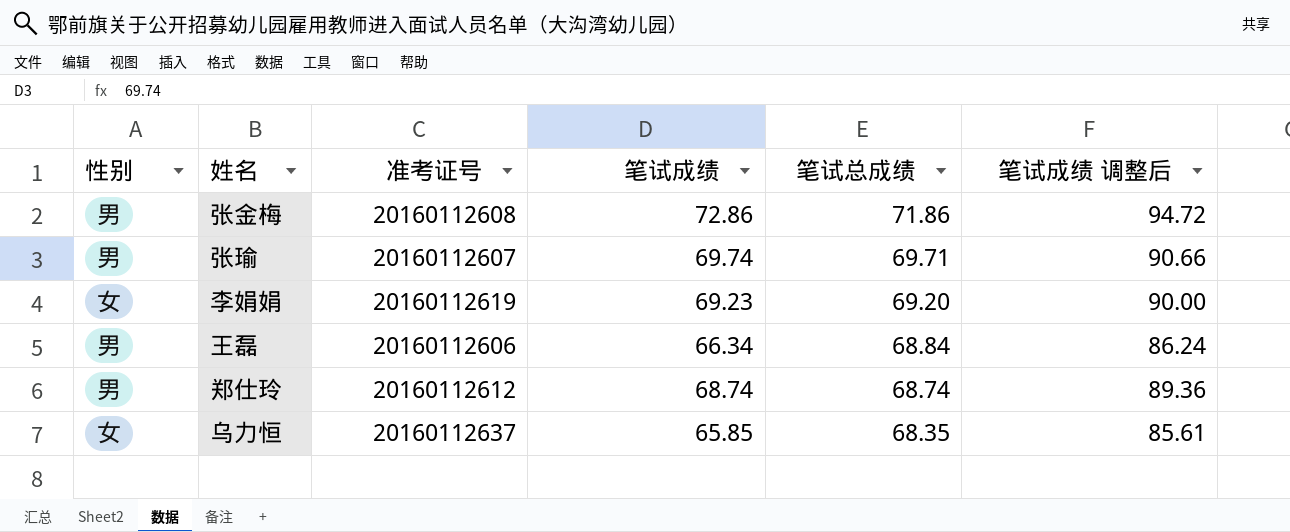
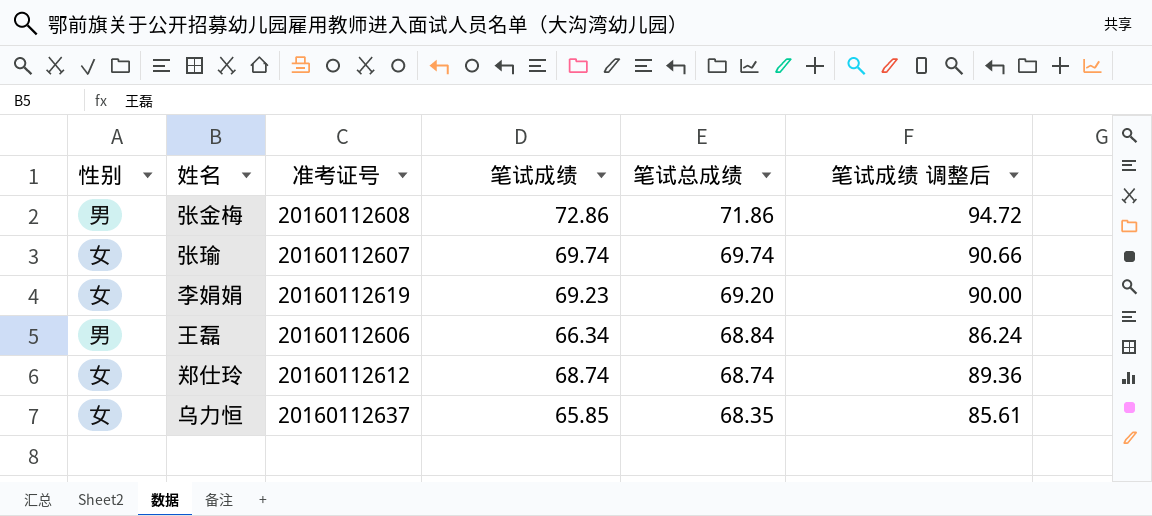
张瑜 | 性别: 男 -> 女
张瑜 | 笔试总成绩: 69.71 -> 69.74
郑仕玲 | 性别: 男 -> 女

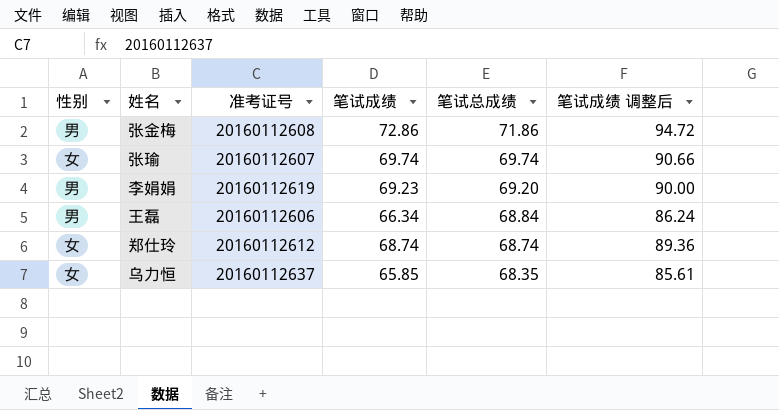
李娟娟 | 性别: 女 -> 男

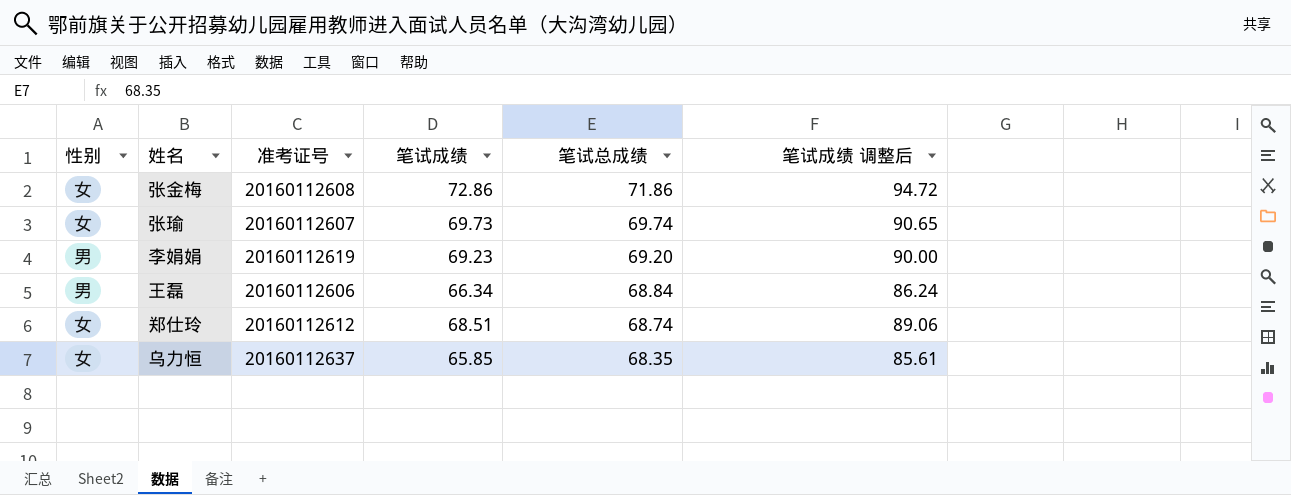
张金梅 | 性别: 男 -> 女
张瑜 | 笔试成绩: 69.74 -> 69.73
张瑜 | 笔试成绩 调整后: 90.66 -> 90.65
郑仕玲 | 笔试成绩: 68.74 -> 68.51
郑仕玲 | 笔试成绩 调整后: 89.36 -> 89.06

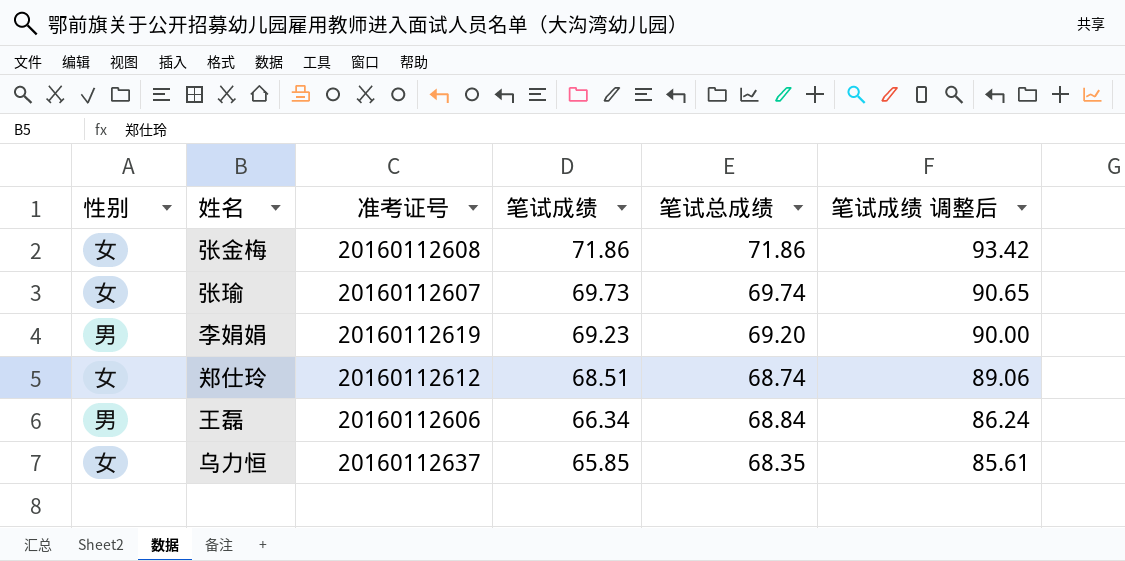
row order: 笔试总成绩 descending -> 笔试成绩 descending
张金梅 | 笔试成绩: 72.86 -> 71.86
张金梅 | 笔试成绩 调整后: 94.72 -> 93.42

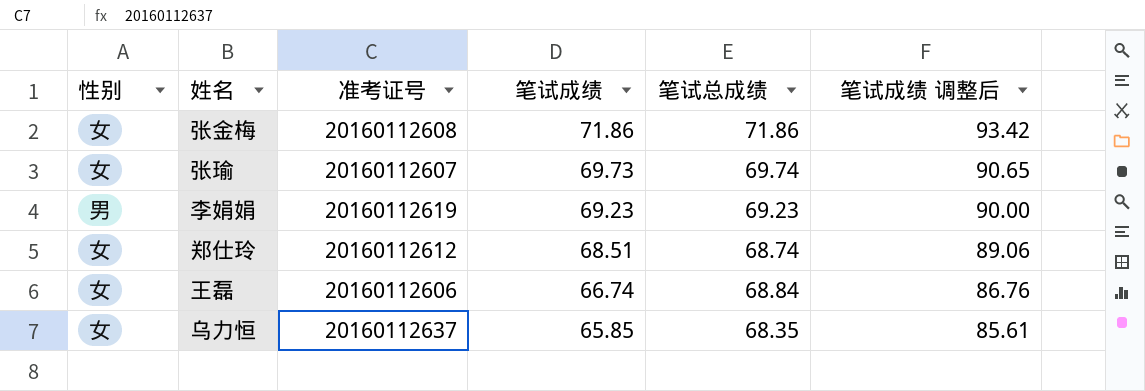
李娟娟 | 笔试总成绩: 69.20 -> 69.23
王磊 | 性别: 男 -> 女
王磊 | 笔试成绩: 66.34 -> 66.74
王磊 | 笔试成绩 调整后: 86.24 -> 86.76

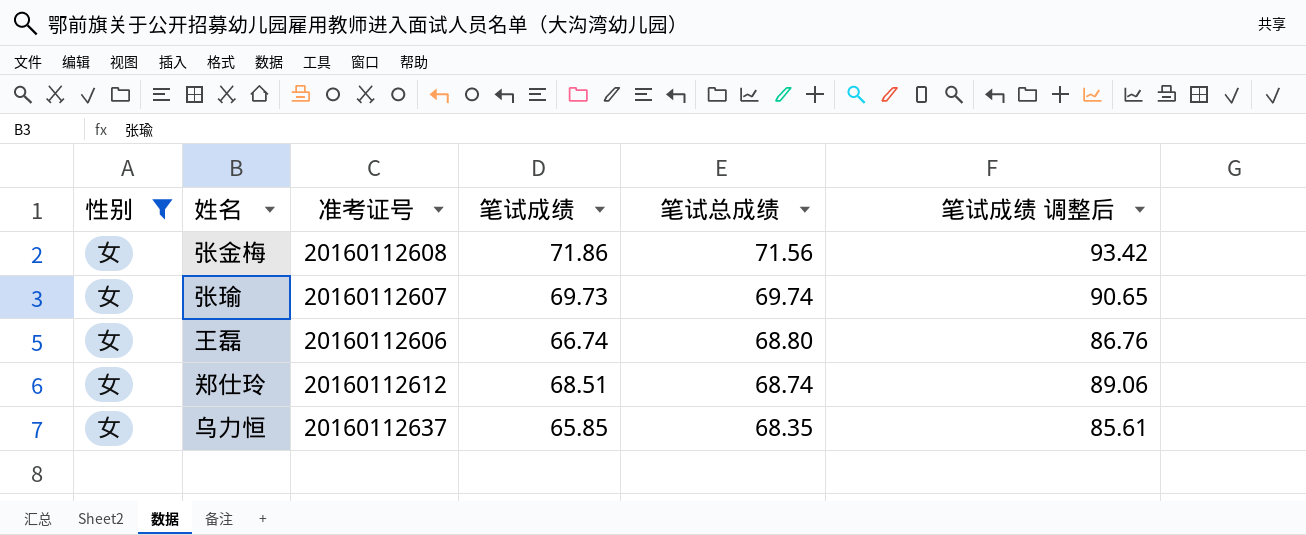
filter: none -> 性别 = 女
row order: 笔试成绩 descending -> 笔试总成绩 descending
张金梅 | 笔试总成绩: 71.86 -> 71.56
王磊 | 笔试总成绩: 68.84 -> 68.80

